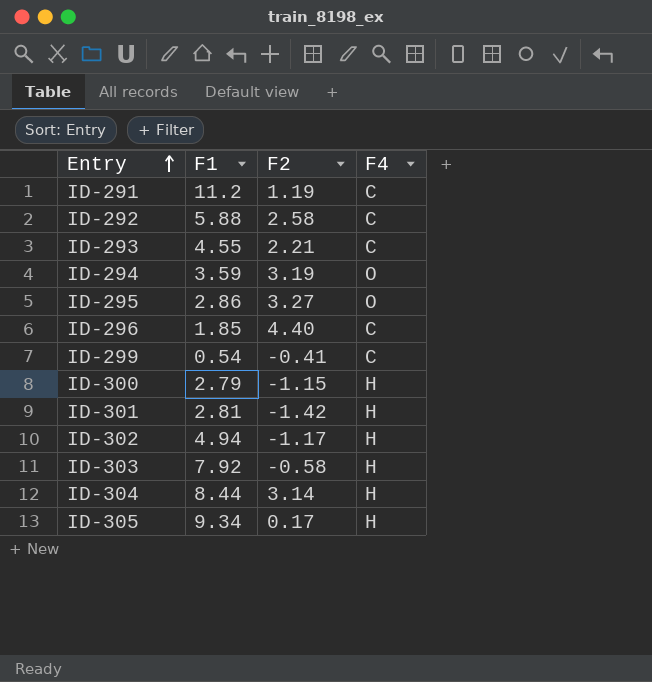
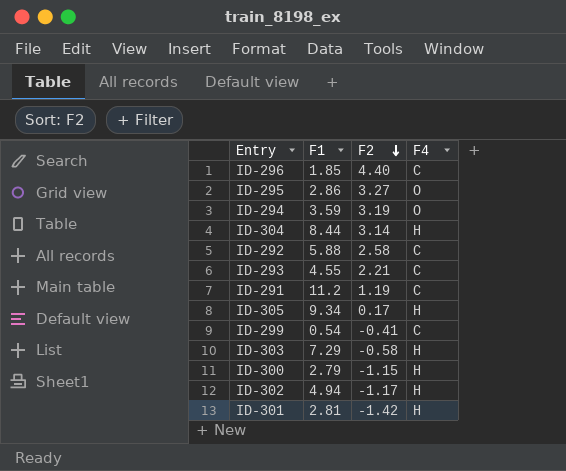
row order: Entry ascending -> F2 descending
ID-303 | F1: 7.92 -> 7.29

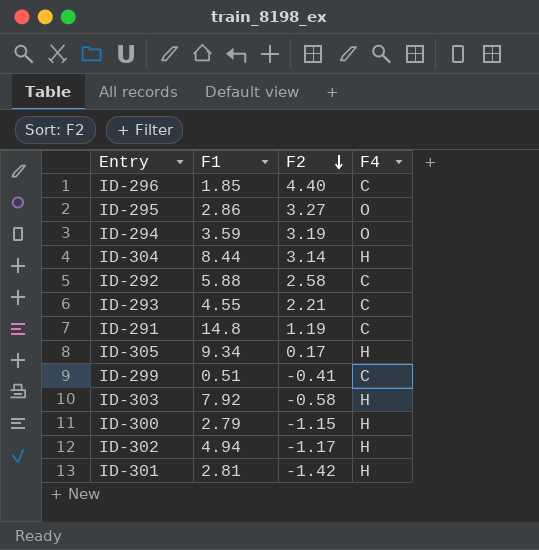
ID-291 | F1: 11.2 -> 14.8
ID-299 | F1: 0.54 -> 0.51
ID-303 | F1: 7.29 -> 7.92

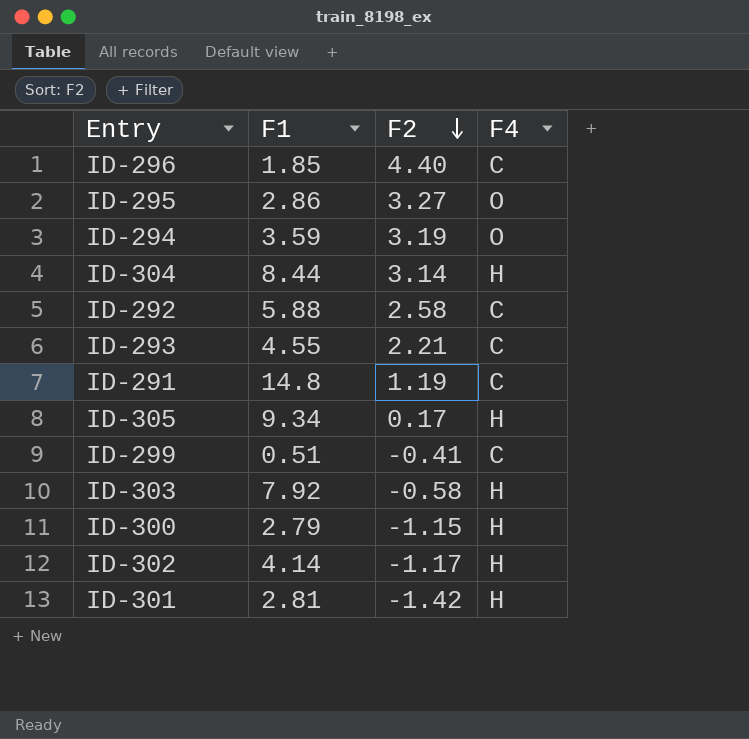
ID-302 | F1: 4.94 -> 4.14

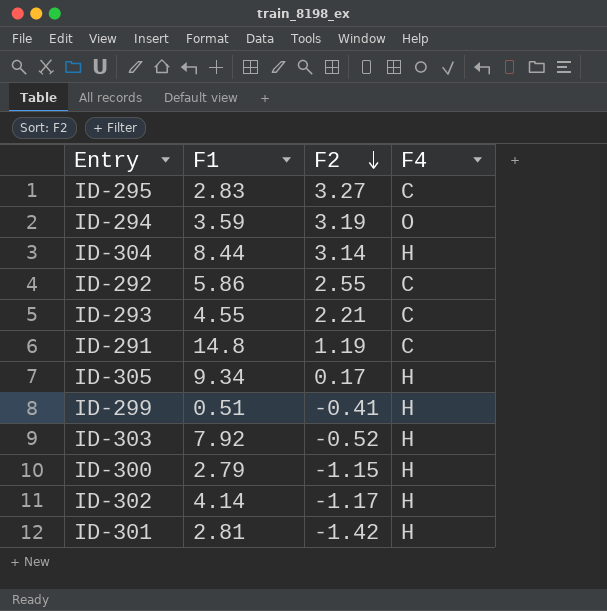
row ID-296: 1.85 | 4.40 | C -> none
ID-295 | F1: 2.86 -> 2.83
ID-295 | F4: O -> C
ID-292 | F1: 5.88 -> 5.86
ID-292 | F2: 2.58 -> 2.55
ID-299 | F4: C -> H
ID-303 | F2: -0.58 -> -0.52

